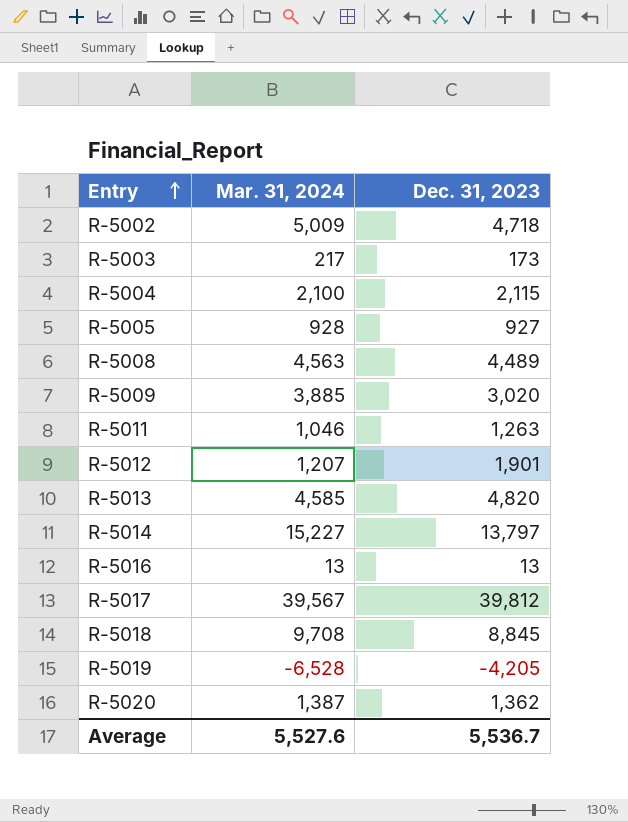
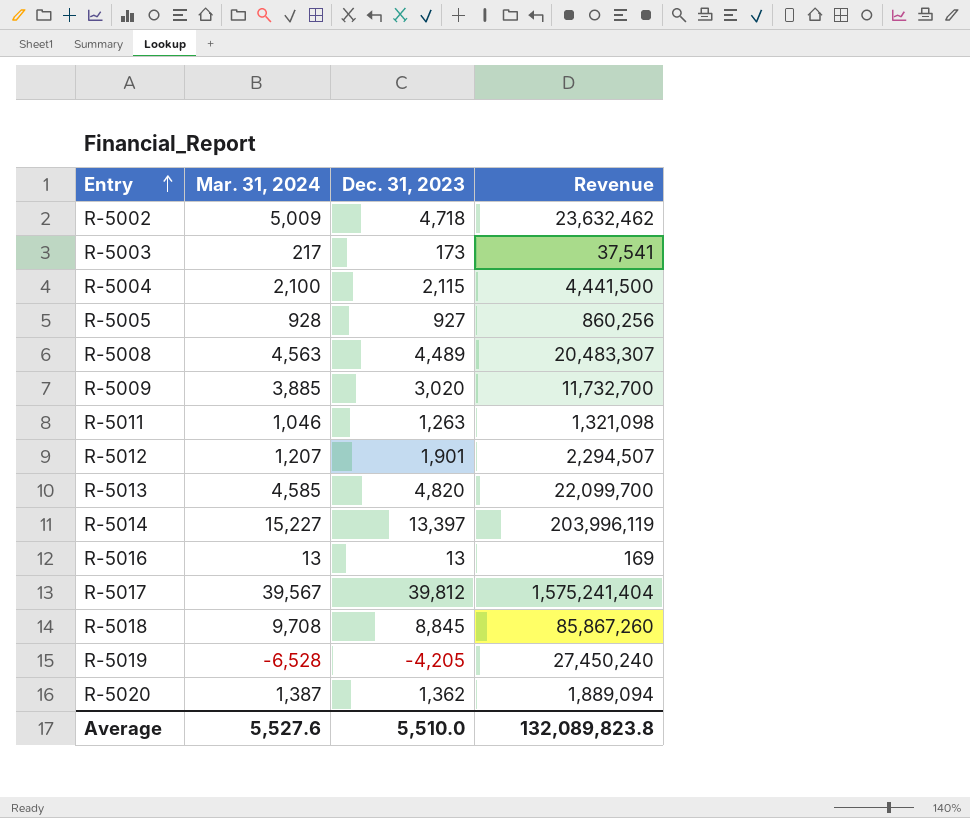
column Revenue | formula: none -> [Mar. 31, 2024] * [Dec. 31, 2023]
R-5014 | Dec. 31, 2023: 13,797 -> 13,397
Average | Dec. 31, 2023: 5,536.7 -> 5,510.0

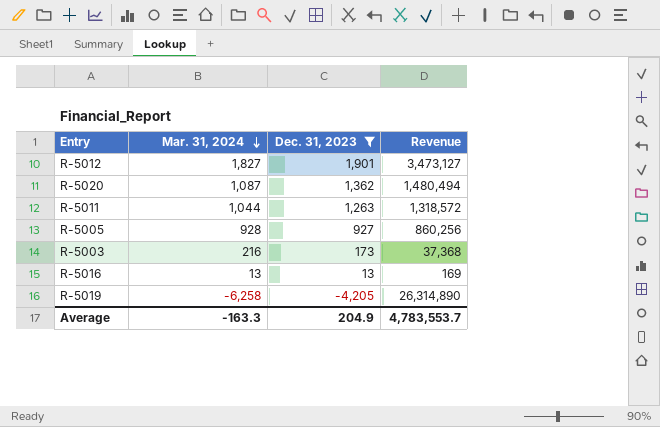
filter: none -> Dec. 31, 2023 <= 1,901
row order: Entry ascending -> Mar. 31, 2024 descending
R-5012 | Mar. 31, 2024: 1,207 -> 1,827
R-5012 | Revenue: 2,294,507 -> 3,473,127
R-5020 | Mar. 31, 2024: 1,387 -> 1,087
R-5020 | Revenue: 1,889,094 -> 1,480,494
R-5011 | Mar. 31, 2024: 1,046 -> 1,044
R-5011 | Revenue: 1,321,098 -> 1,318,572
R-5003 | Mar. 31, 2024: 217 -> 216
R-5003 | Revenue: 37,541 -> 37,368
R-5019 | Mar. 31, 2024: -6,528 -> -6,258
R-5019 | Revenue: 27,450,240 -> 26,314,890
Average | Mar. 31, 2024: 5,527.6 -> -163.3
Average | Dec. 31, 2023: 5,510.0 -> 204.9
Average | Revenue: 132,089,823.8 -> 4,783,553.7

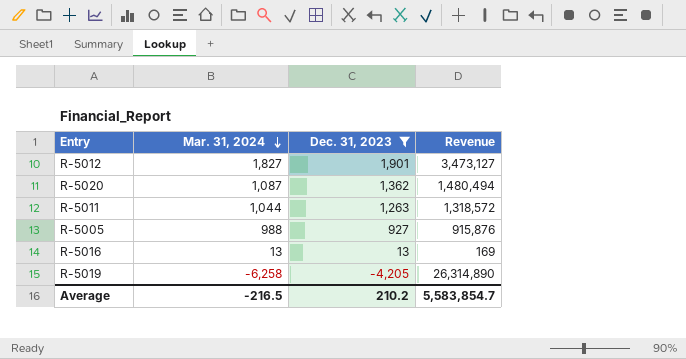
row R-5003: 216 | 173 | 37,368 -> none
R-5005 | Mar. 31, 2024: 928 -> 988
R-5005 | Revenue: 860,256 -> 915,876
Average | Mar. 31, 2024: -163.3 -> -216.5
Average | Dec. 31, 2023: 204.9 -> 210.2
Average | Revenue: 4,783,553.7 -> 5,583,854.7

